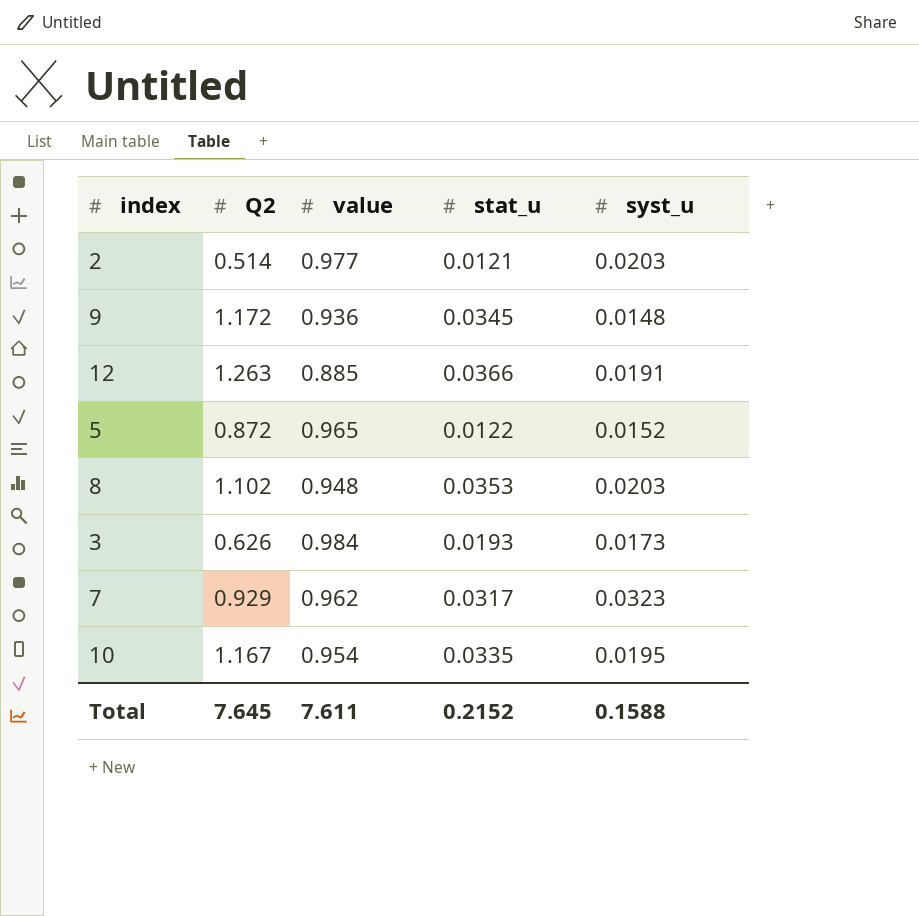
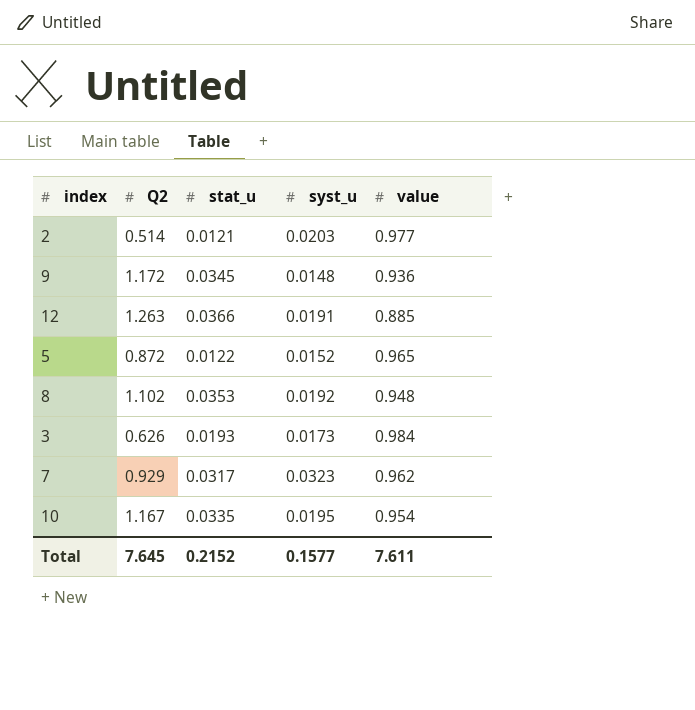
column value | position: 3 -> 5
8 | syst_u: 0.0203 -> 0.0192
Total | syst_u: 0.1588 -> 0.1577

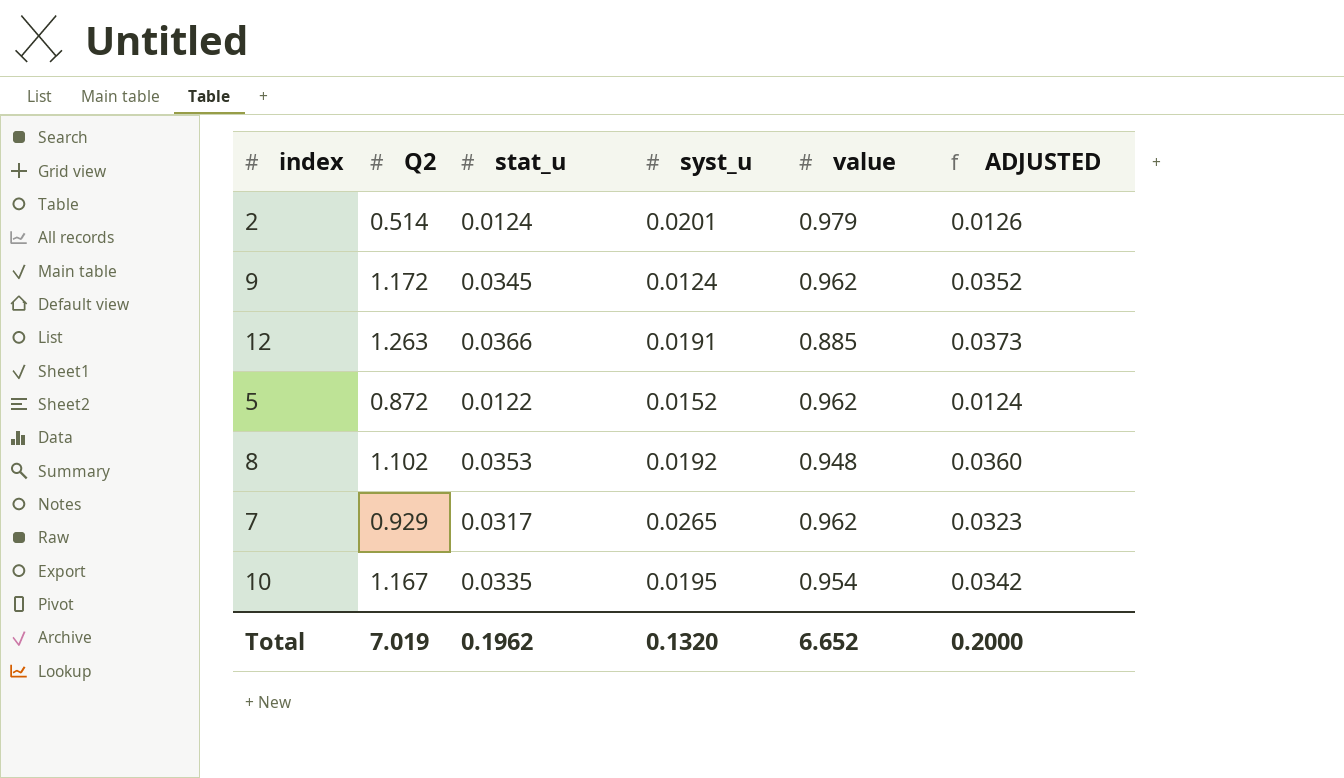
column ADJUSTED | formula: none -> [stat_u] * 1.02
row 3: 0.626 | 0.0193 | 0.0173 | 0.984 -> none
2 | stat_u: 0.0121 -> 0.0124
2 | syst_u: 0.0203 -> 0.0201
2 | value: 0.977 -> 0.979
9 | syst_u: 0.0148 -> 0.0124
9 | value: 0.936 -> 0.962
5 | value: 0.965 -> 0.962
7 | syst_u: 0.0323 -> 0.0265
Total | Q2: 7.645 -> 7.019
Total | stat_u: 0.2152 -> 0.1962
Total | syst_u: 0.1577 -> 0.1320
Total | value: 7.611 -> 6.652

